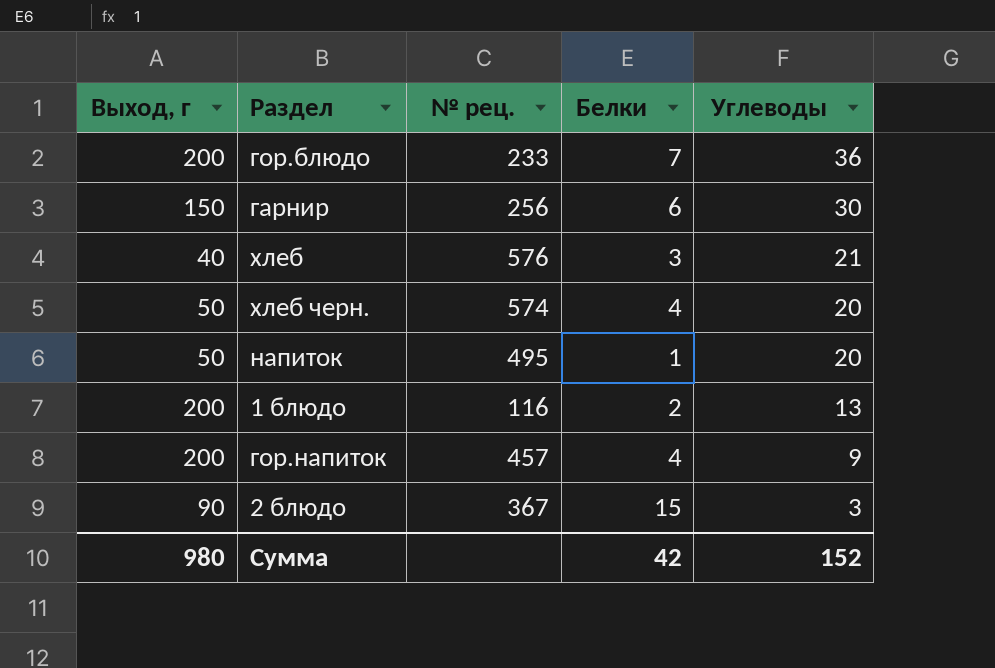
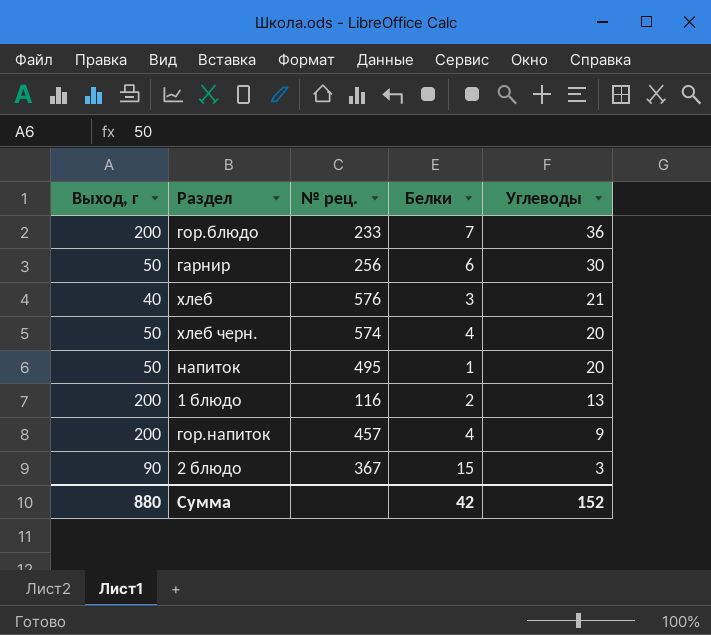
гарнир | Выход, г: 150 -> 50
Сумма | Выход, г: 980 -> 880

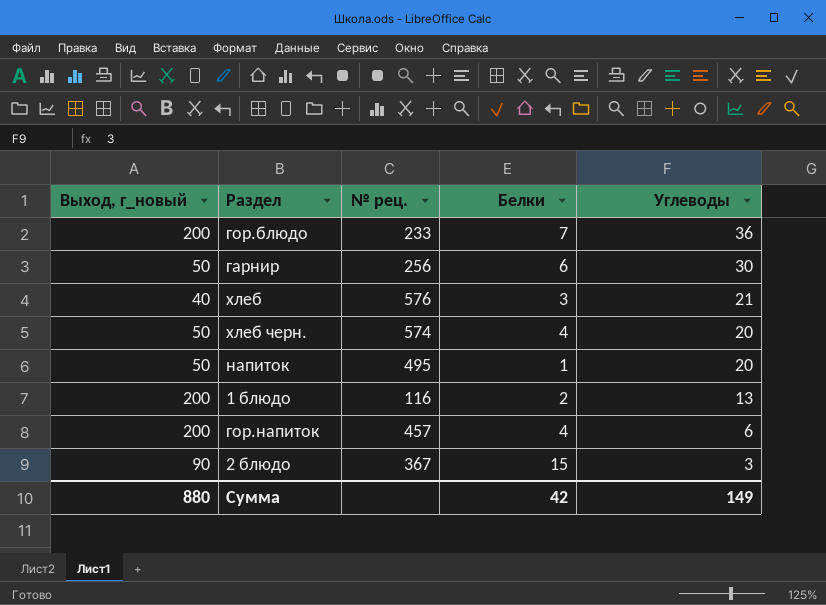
column name: Выход, г -> Выход, г_новый
гор.напиток | Углеводы: 9 -> 6
Сумма | Углеводы: 152 -> 149

